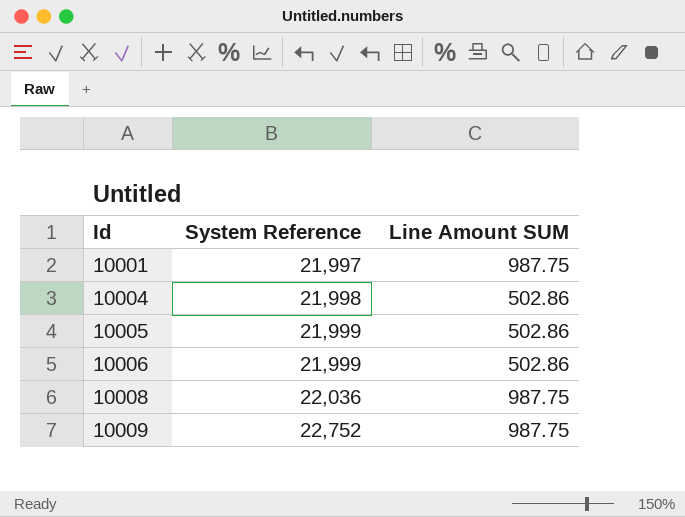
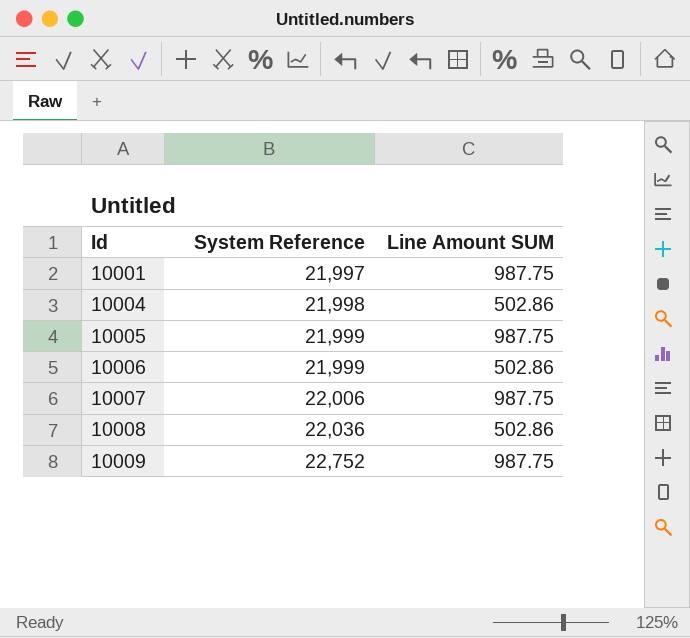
10005 | Line Amount SUM: 502.86 -> 987.75
row 10007: none -> 22,006 | 987.75
10008 | Line Amount SUM: 987.75 -> 502.86

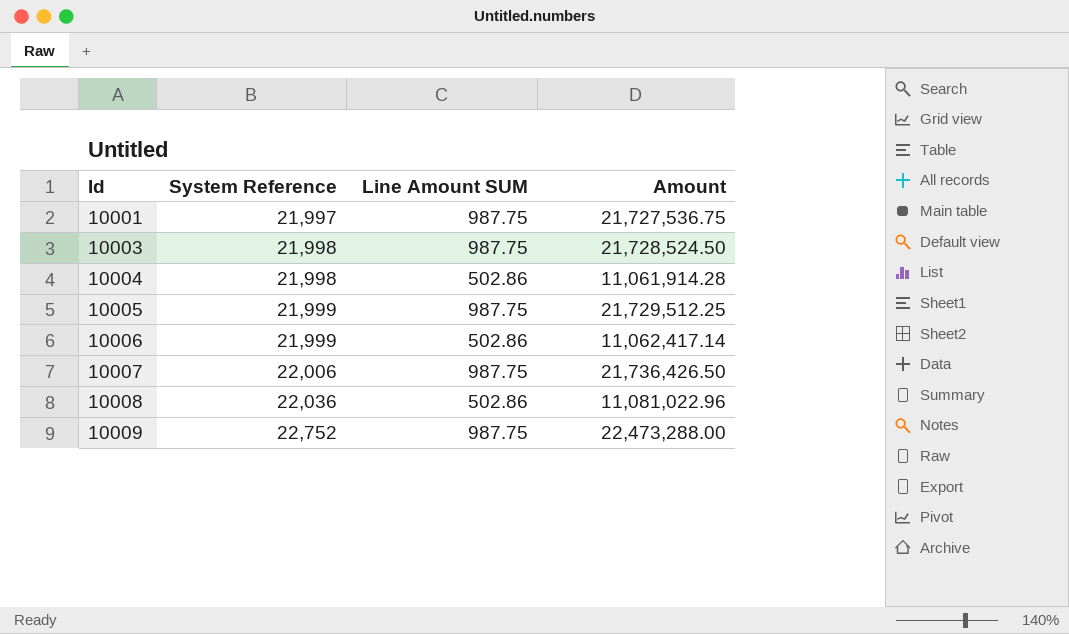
column Amount | formula: none -> [System Reference] * [Line Amount SUM]
row 10003: none -> 21,998 | 987.75 | 21,728,524.50

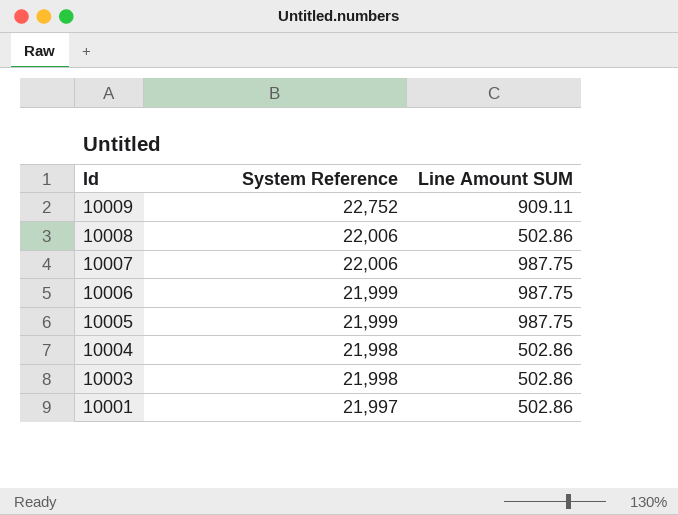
row order: Id ascending -> Id descending
column Amount | formula: [System Reference] * [Line Amount SUM] -> none
10009 | Line Amount SUM: 987.75 -> 909.11
10008 | System Reference: 22,036 -> 22,006
10006 | Line Amount SUM: 502.86 -> 987.75
10003 | Line Amount SUM: 987.75 -> 502.86
10001 | Line Amount SUM: 987.75 -> 502.86

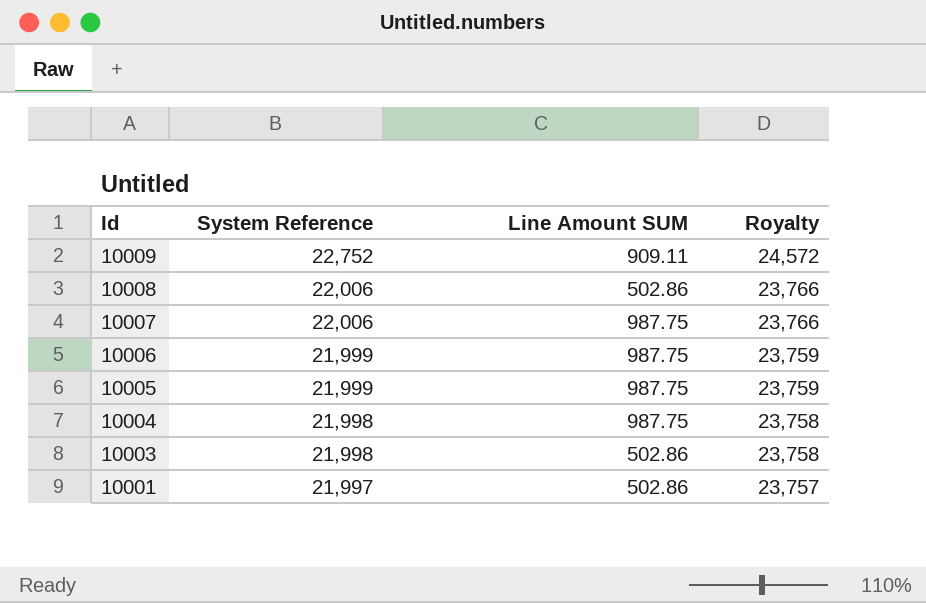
column Royalty | formula: none -> [System Reference] * 1.08
10004 | Line Amount SUM: 502.86 -> 987.75

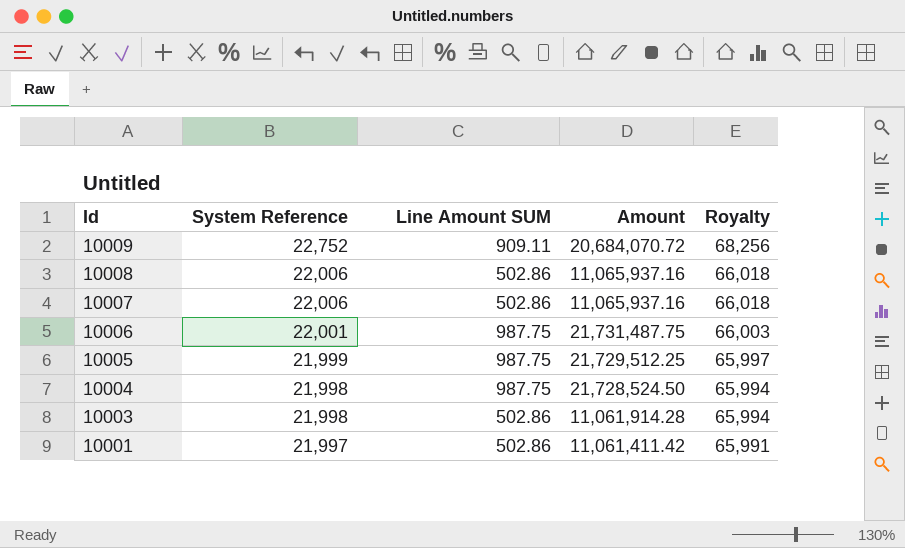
column Amount | formula: none -> [System Reference] * [Line Amount SUM]
column Royalty | formula: [System Reference] * 1.08 -> [System Reference] * 3
10007 | Line Amount SUM: 987.75 -> 502.86
10006 | System Reference: 21,999 -> 22,001

